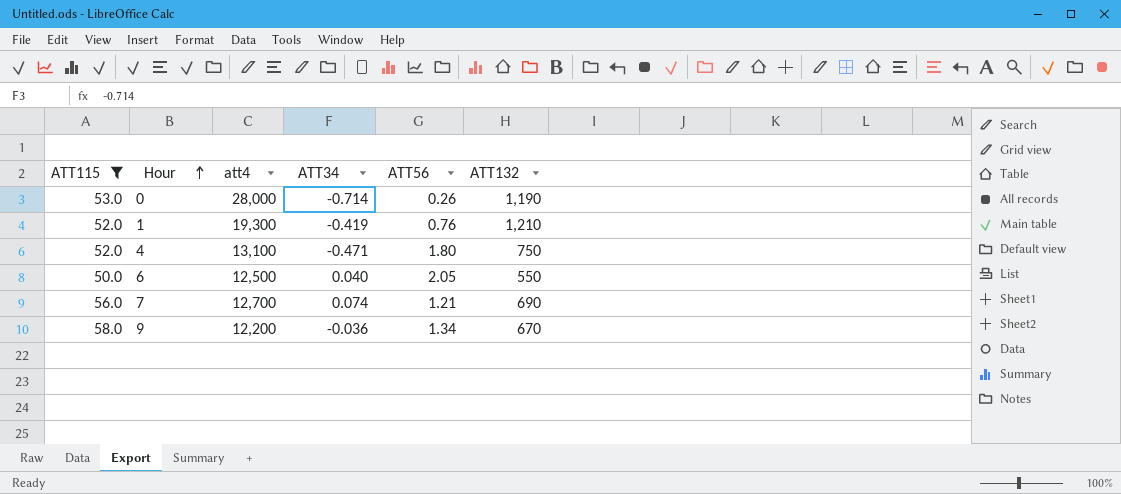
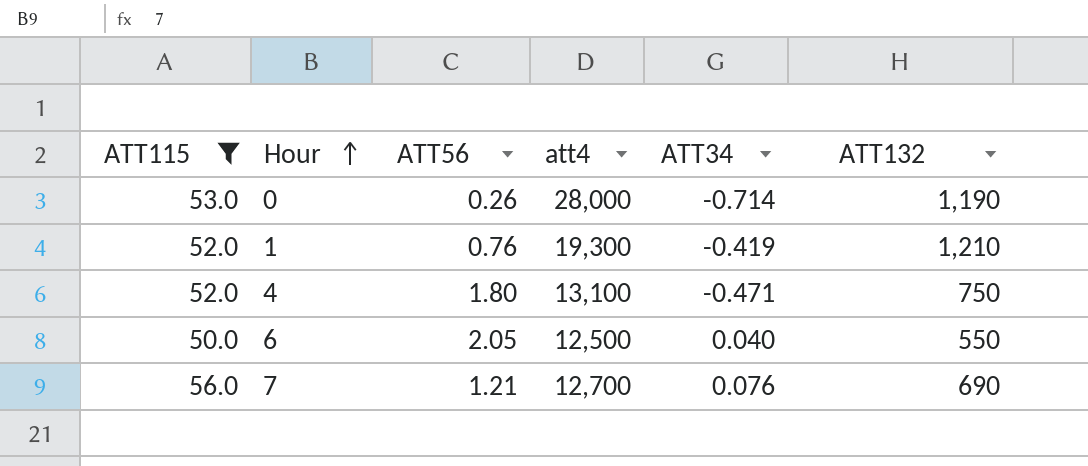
column ATT56 | position: 5 -> 3
row 9: 58.0 | 12,200 | -0.036 | 1.34 | 670 -> none
7 | ATT34: 0.074 -> 0.076

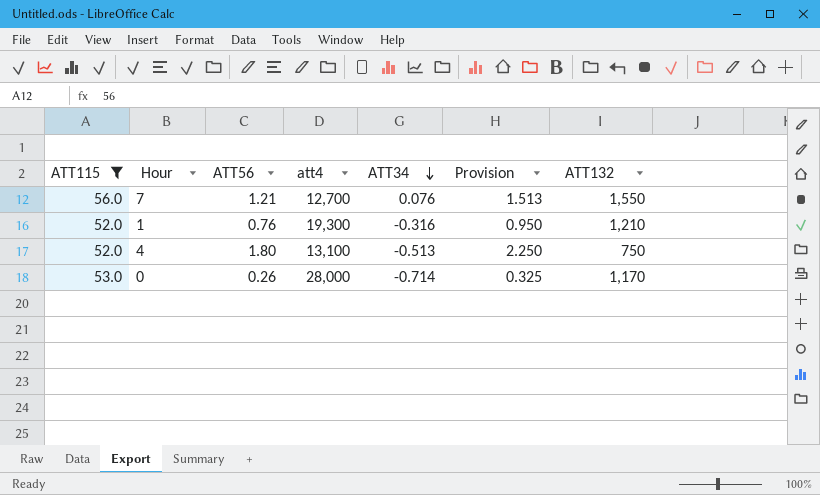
row order: Hour ascending -> ATT34 descending
column Provision | formula: none -> [ATT56] * 1.25
row 6: 50.0 | 2.05 | 12,500 | 0.040 | 550 -> none
7 | ATT132: 690 -> 1,550
1 | ATT34: -0.419 -> -0.316
4 | ATT34: -0.471 -> -0.513
0 | ATT132: 1,190 -> 1,170

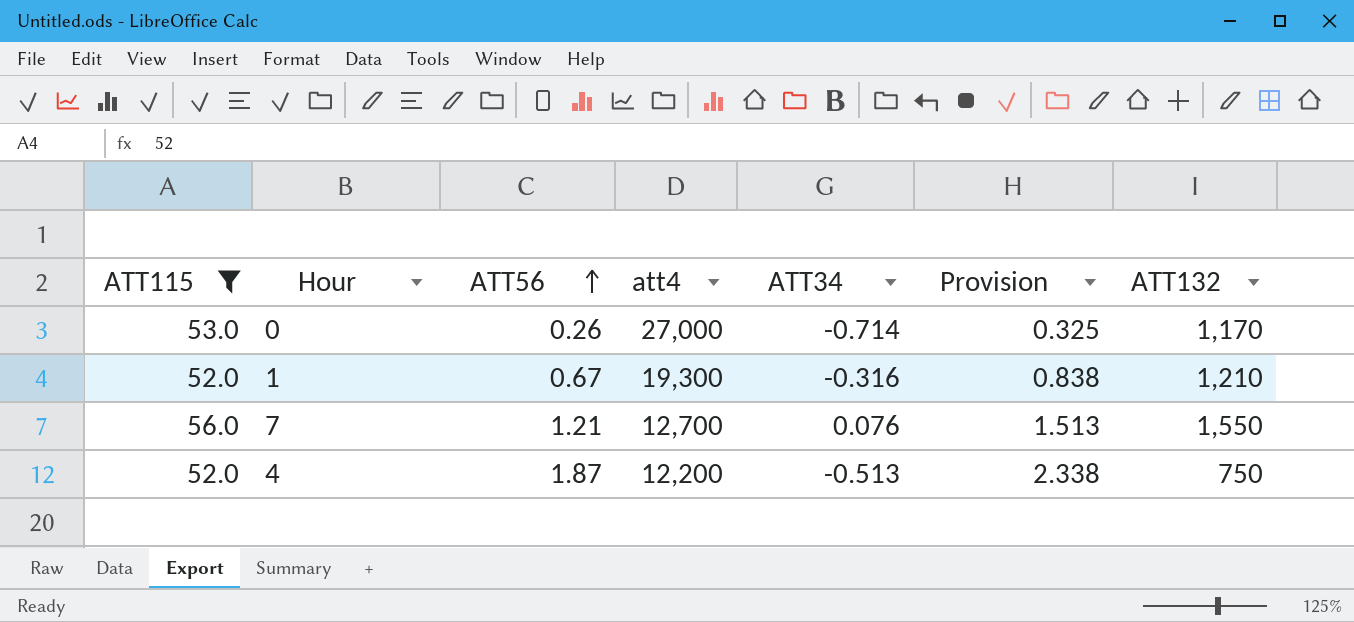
row order: ATT34 descending -> ATT56 ascending
0 | att4: 28,000 -> 27,000
1 | ATT56: 0.76 -> 0.67
1 | Provision: 0.950 -> 0.838
4 | ATT56: 1.80 -> 1.87
4 | att4: 13,100 -> 12,200
4 | Provision: 2.250 -> 2.338

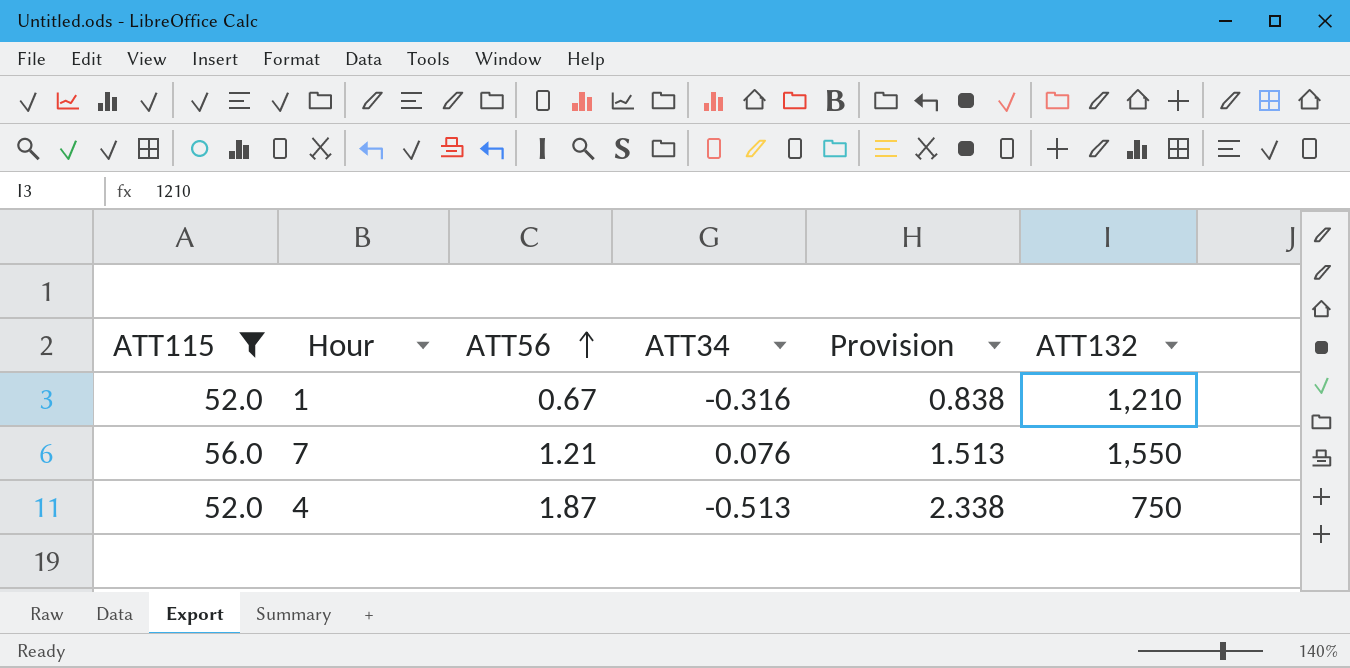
column att4 | position: 4 -> none
row 0: 53.0 | 0.26 | 27,000 | -0.714 | 0.325 | 1,170 -> none

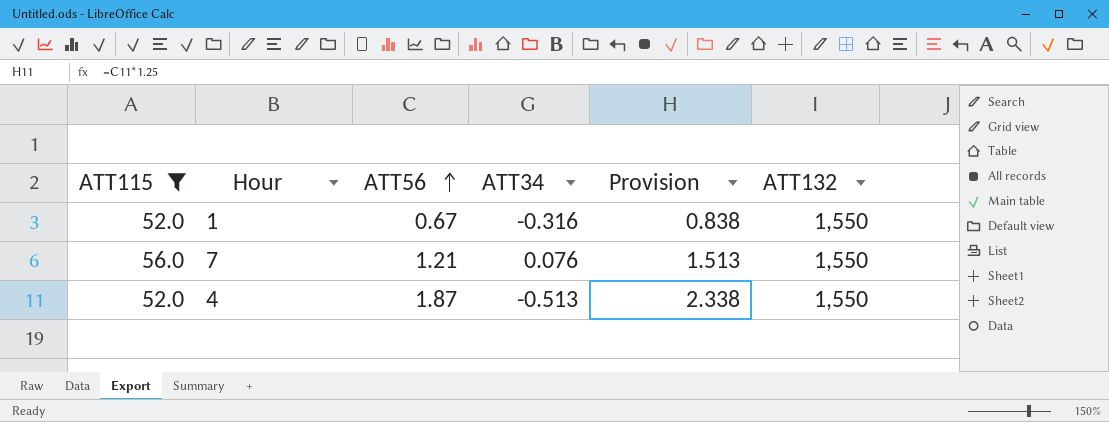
1 | ATT132: 1,210 -> 1,550
4 | ATT132: 750 -> 1,550

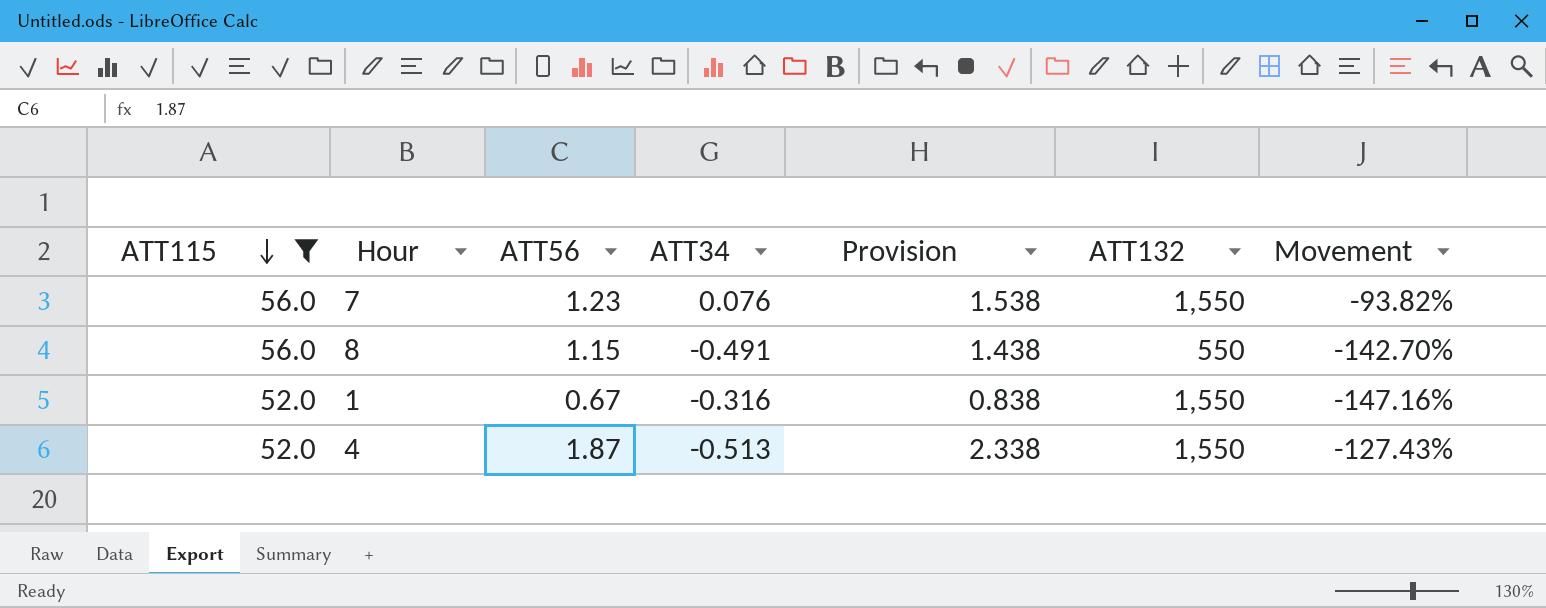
row order: ATT56 ascending -> ATT115 descending
column Movement | formula: none -> ([ATT34] - [ATT56]) / [ATT56]
7 | ATT56: 1.21 -> 1.23
7 | Provision: 1.513 -> 1.538
row 8: none -> 56.0 | 1.15 | -0.491 | 1.438 | 550 | -142.70%

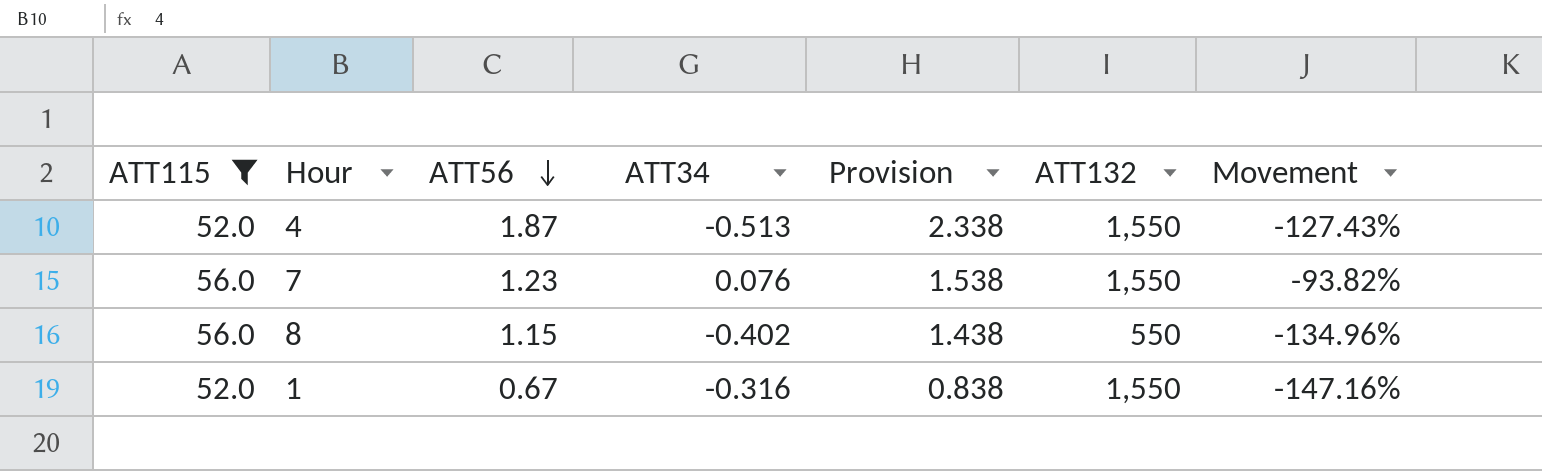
row order: ATT115 descending -> ATT56 descending
8 | ATT34: -0.491 -> -0.402
8 | Movement: -142.70% -> -134.96%

